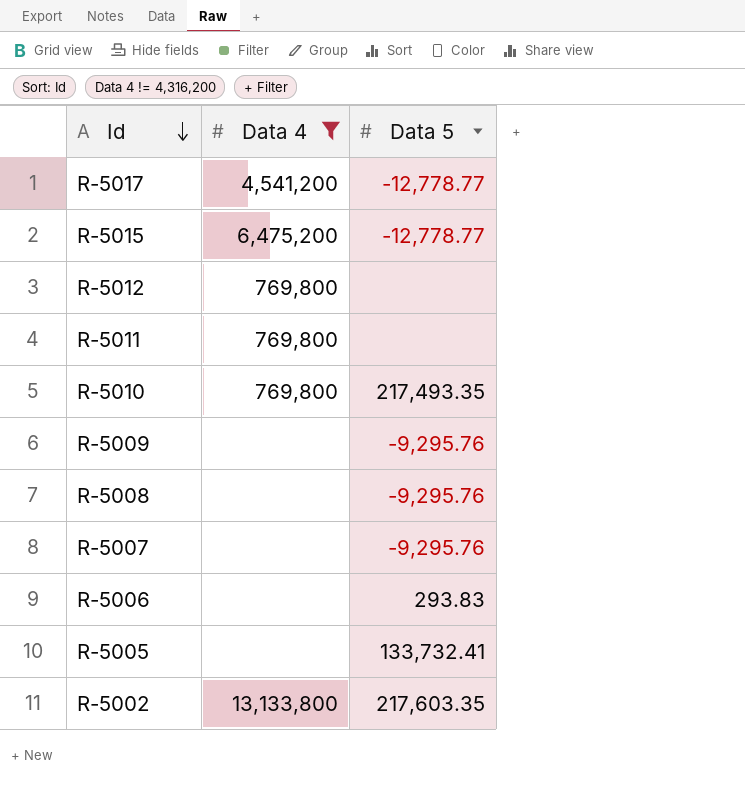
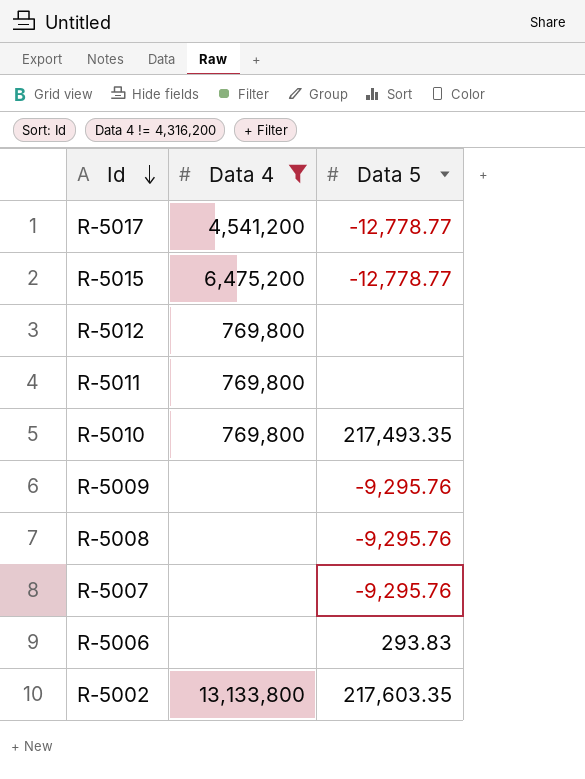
row R-5005: none | 133,732.41 -> none

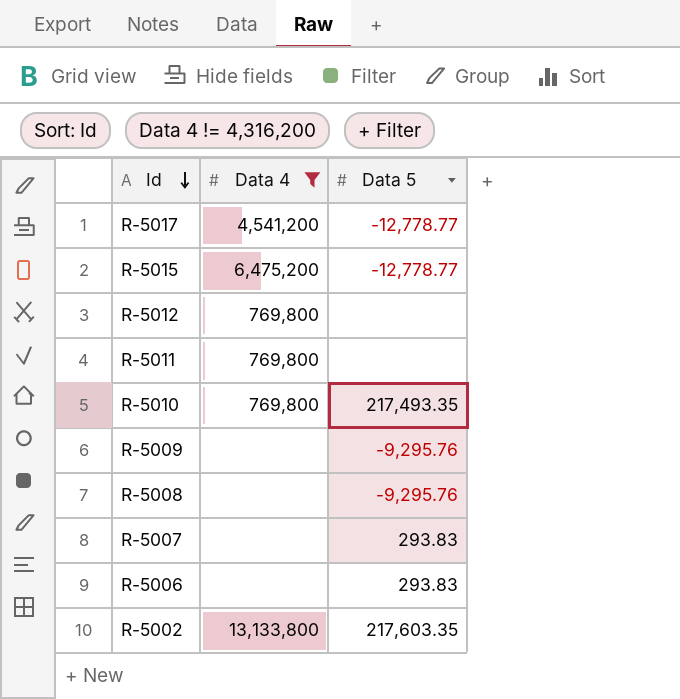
R-5007 | Data 5: -9,295.76 -> 293.83

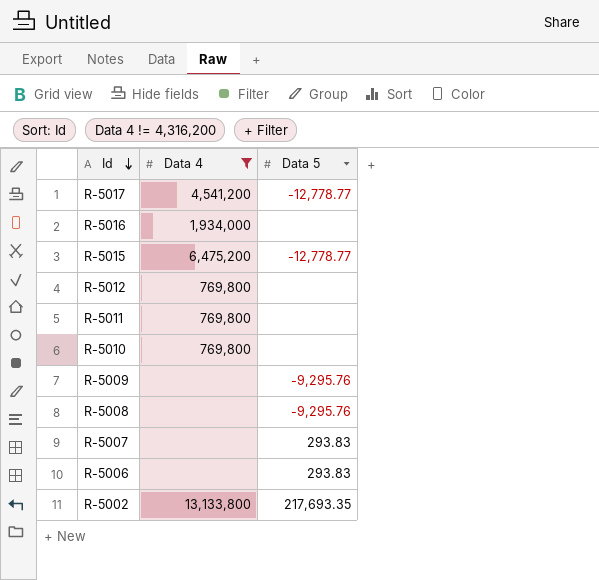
row R-5016: none -> 1,934,000 | none
R-5010 | Data 5: 217,493.35 -> none
R-5002 | Data 5: 217,603.35 -> 217,693.35

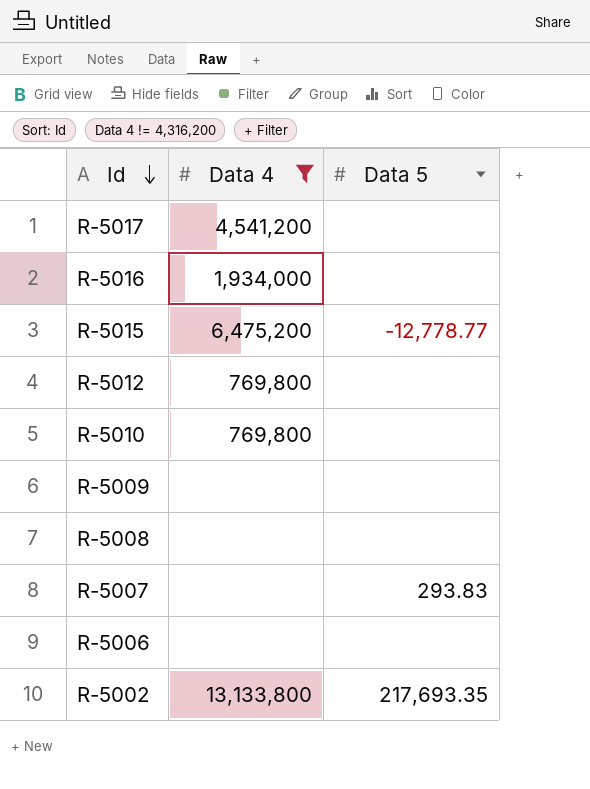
row R-5011: 769,800 | none -> none
R-5017 | Data 5: -12,778.77 -> none
R-5009 | Data 5: -9,295.76 -> none
R-5008 | Data 5: -9,295.76 -> none
R-5006 | Data 5: 293.83 -> none

